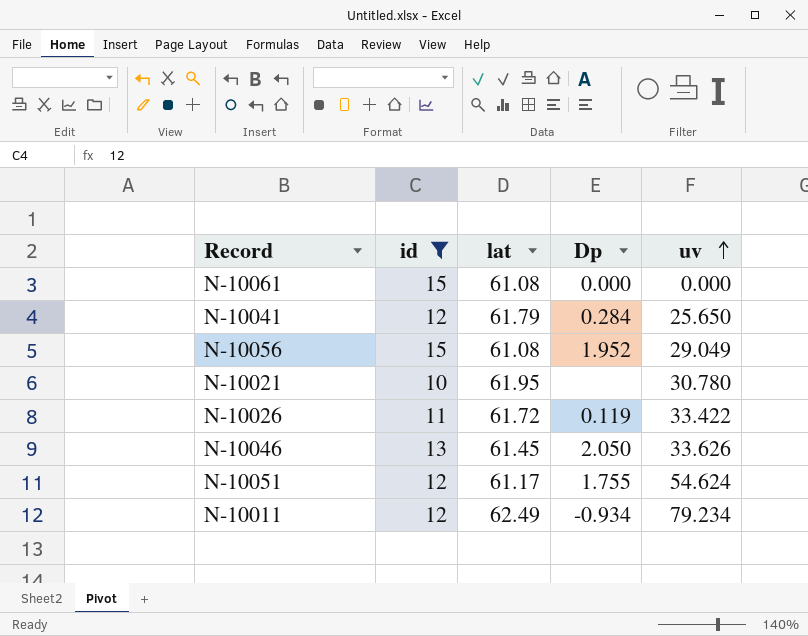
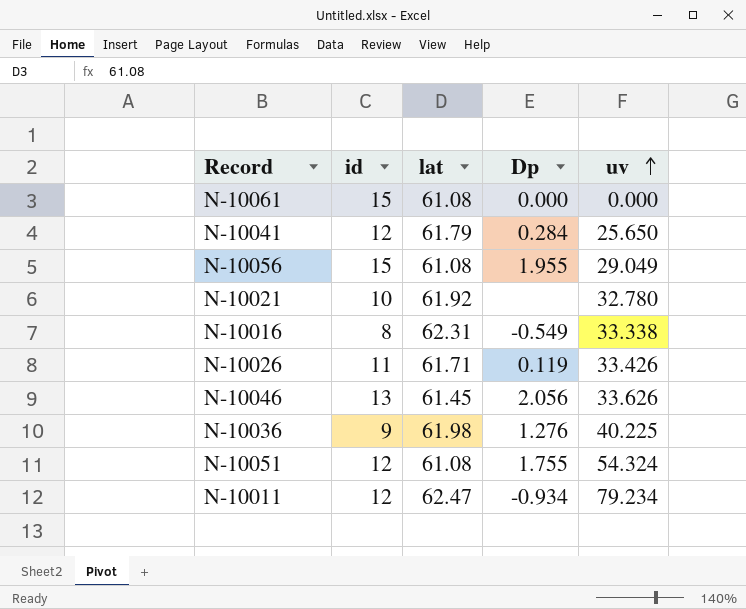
filter: id >= 10 -> none
N-10056 | Dp: 1.952 -> 1.955
N-10021 | lat: 61.95 -> 61.92
N-10021 | uv: 30.780 -> 32.780
N-10026 | lat: 61.72 -> 61.71
N-10026 | uv: 33.422 -> 33.426
N-10046 | Dp: 2.050 -> 2.056
N-10051 | lat: 61.17 -> 61.08
N-10051 | uv: 54.624 -> 54.324
N-10011 | lat: 62.49 -> 62.47

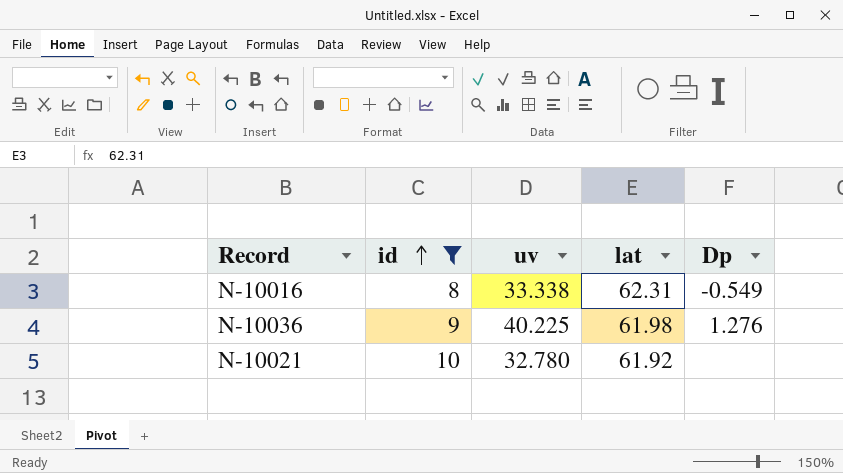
filter: none -> id <= 10
row order: uv ascending -> id ascending
column uv | position: 5 -> 3

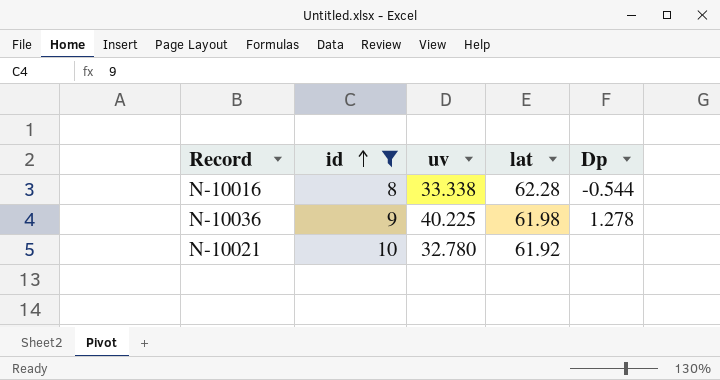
N-10016 | lat: 62.31 -> 62.28
N-10016 | Dp: -0.549 -> -0.544
N-10036 | Dp: 1.276 -> 1.278

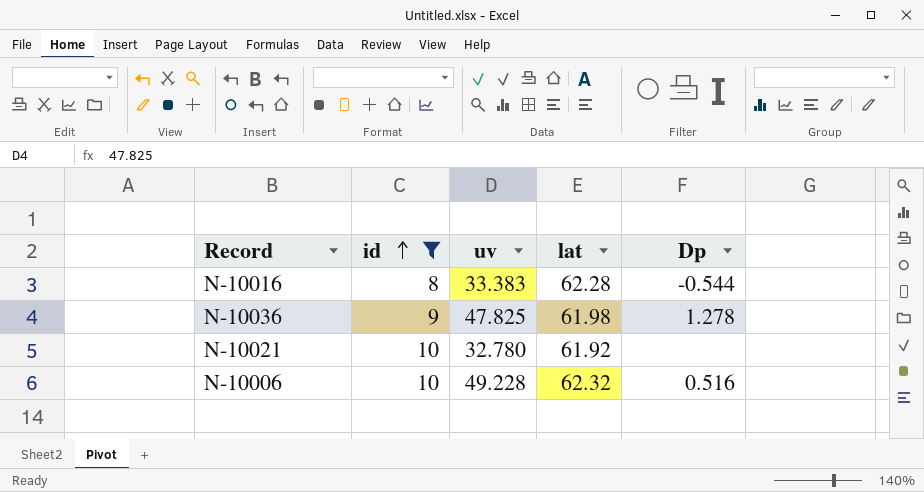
N-10016 | uv: 33.338 -> 33.383
N-10036 | uv: 40.225 -> 47.825
row N-10006: none -> 10 | 49.228 | 62.32 | 0.516

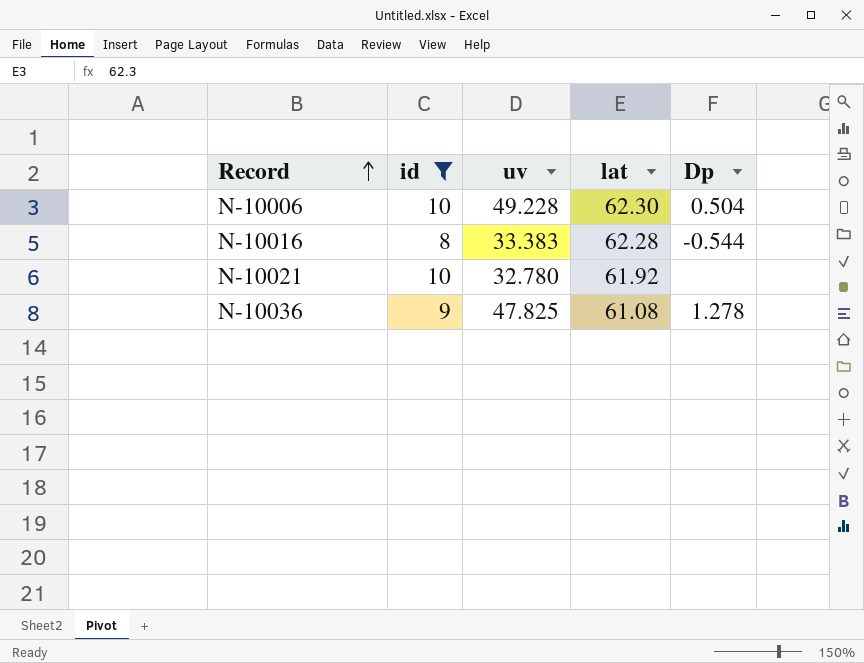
row order: id ascending -> Record ascending
N-10006 | lat: 62.32 -> 62.30
N-10006 | Dp: 0.516 -> 0.504
N-10036 | lat: 61.98 -> 61.08

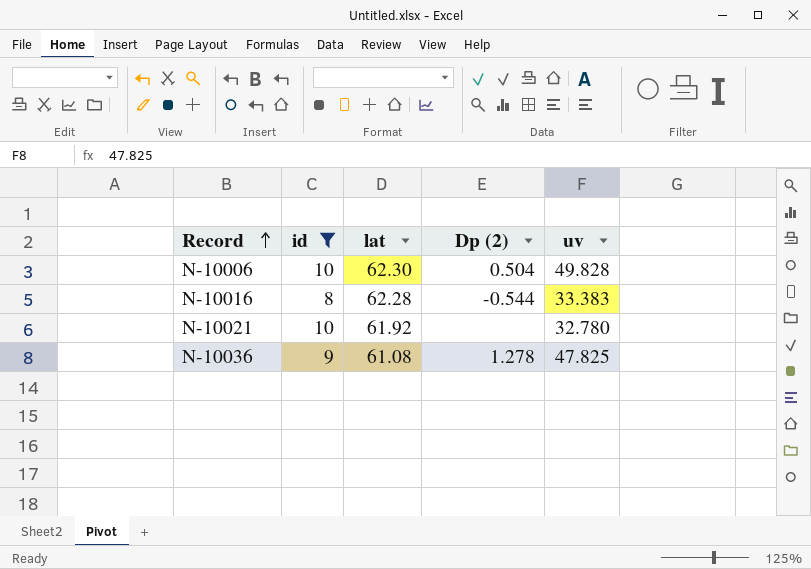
column name: Dp -> Dp (2)
column uv | position: 3 -> 5
N-10006 | uv: 49.228 -> 49.828

